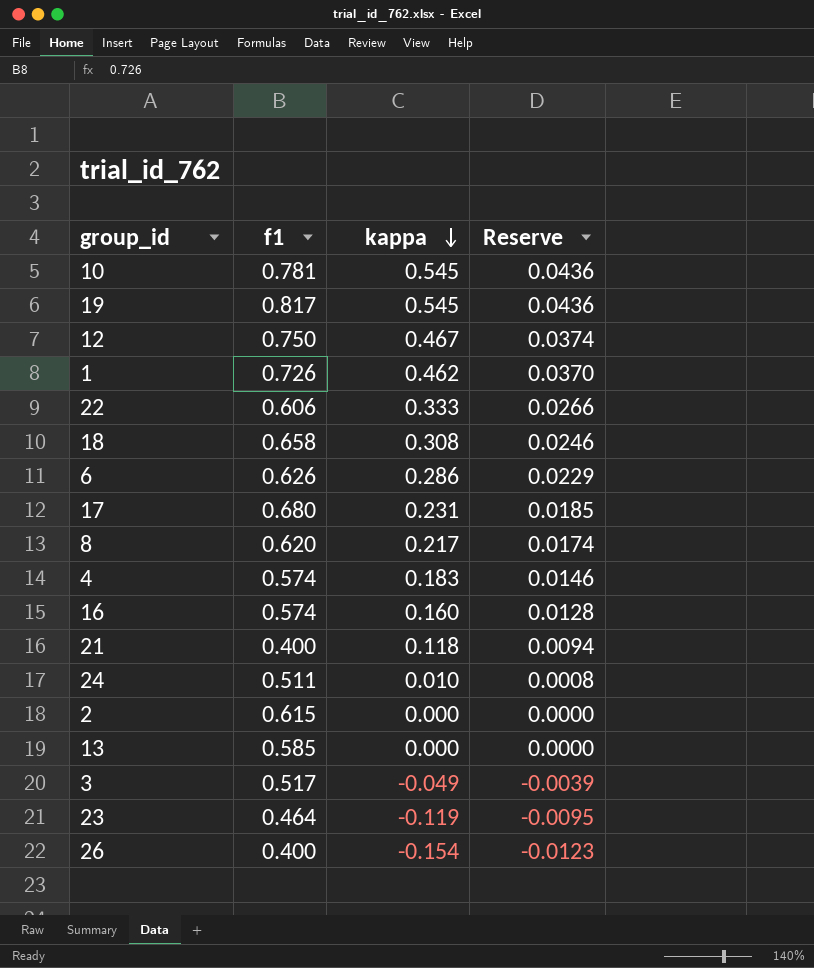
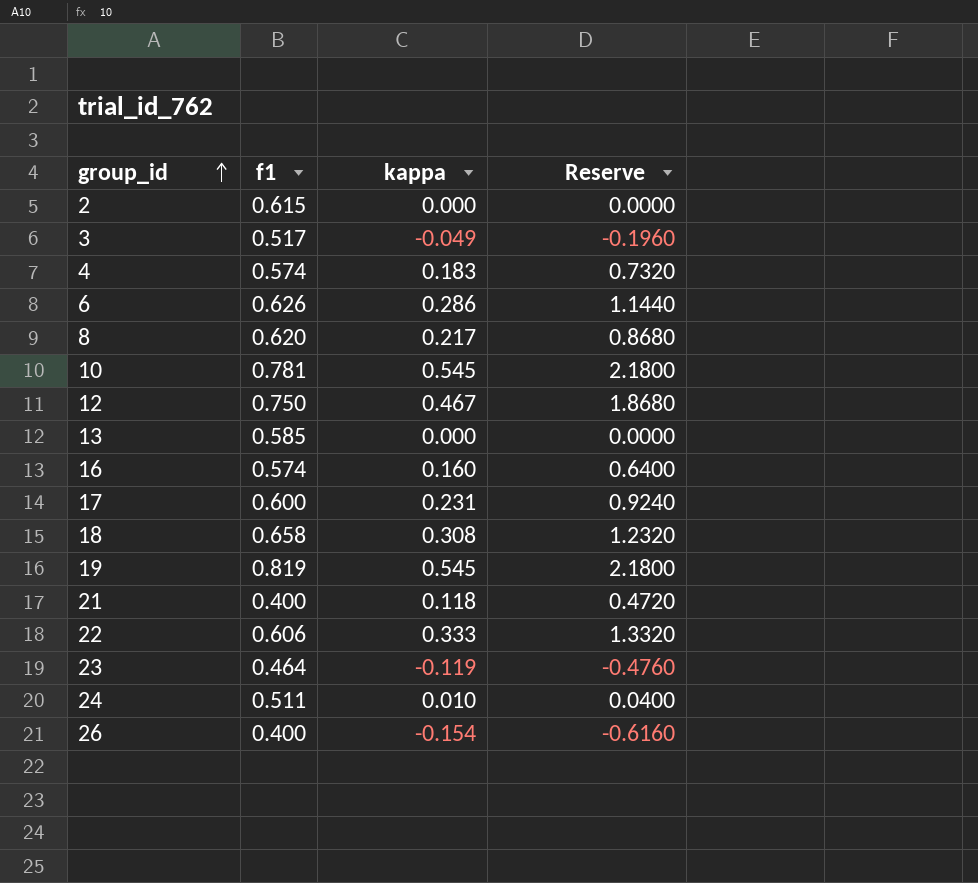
row order: kappa descending -> group_id ascending
column Reserve | formula: [kappa] * 0.08 -> [kappa] * 4
row 1: 0.726 | 0.462 | 0.0370 -> none
17 | f1: 0.680 -> 0.600
19 | f1: 0.817 -> 0.819

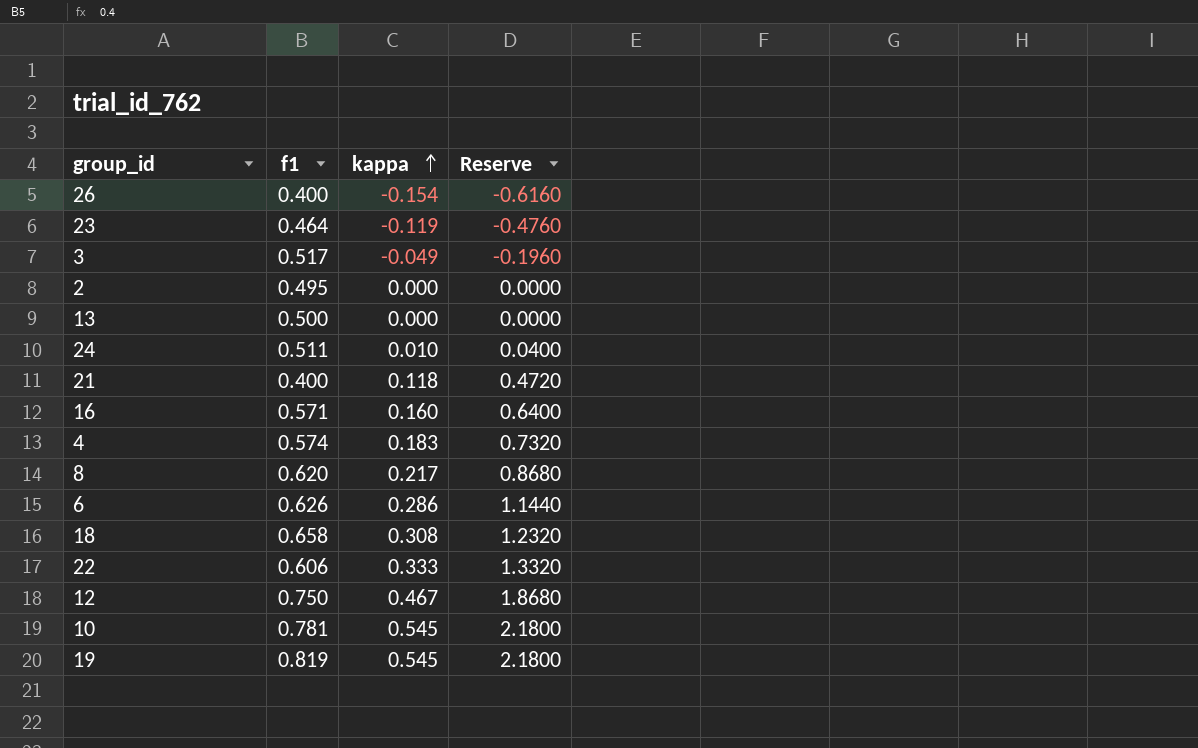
row order: group_id ascending -> kappa ascending
row 17: 0.600 | 0.231 | 0.9240 -> none
2 | f1: 0.615 -> 0.495
13 | f1: 0.585 -> 0.500
16 | f1: 0.574 -> 0.571

